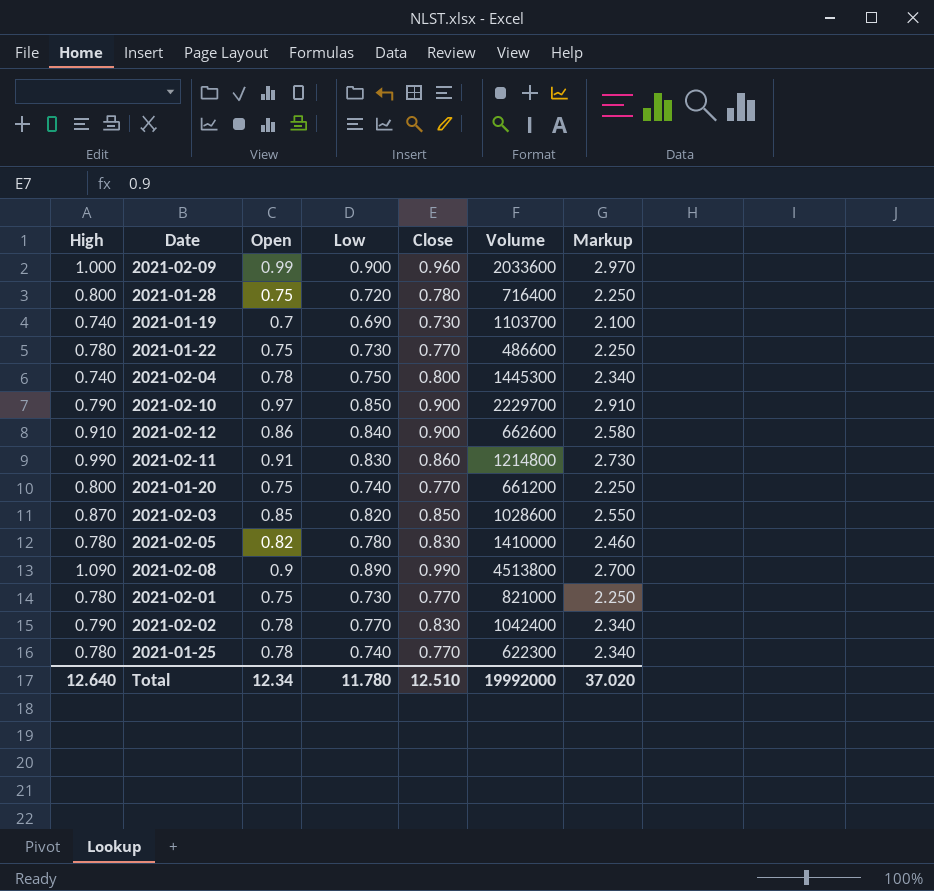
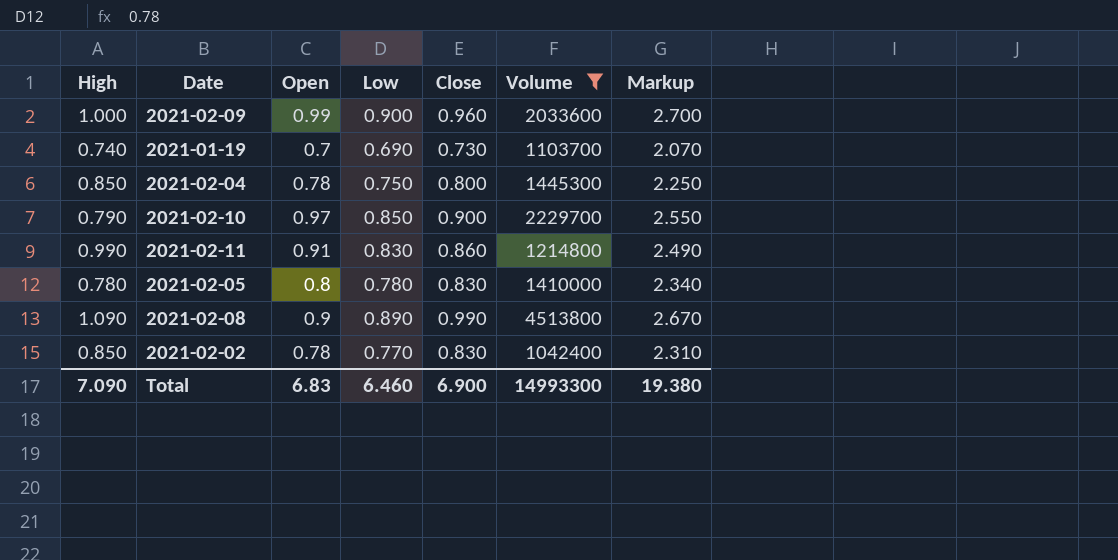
filter: none -> Volume >= 1042400
column Markup | formula: [Open] * 3 -> [Low] * 3
2021-02-04 | High: 0.740 -> 0.850
2021-02-05 | Open: 0.82 -> 0.8
2021-02-02 | High: 0.790 -> 0.850
Total | High: 12.640 -> 7.090
Total | Open: 12.34 -> 6.83
Total | Low: 11.780 -> 6.460
Total | Close: 12.510 -> 6.900
Total | Volume: 19992000 -> 14993300
Total | Markup: 37.020 -> 19.380

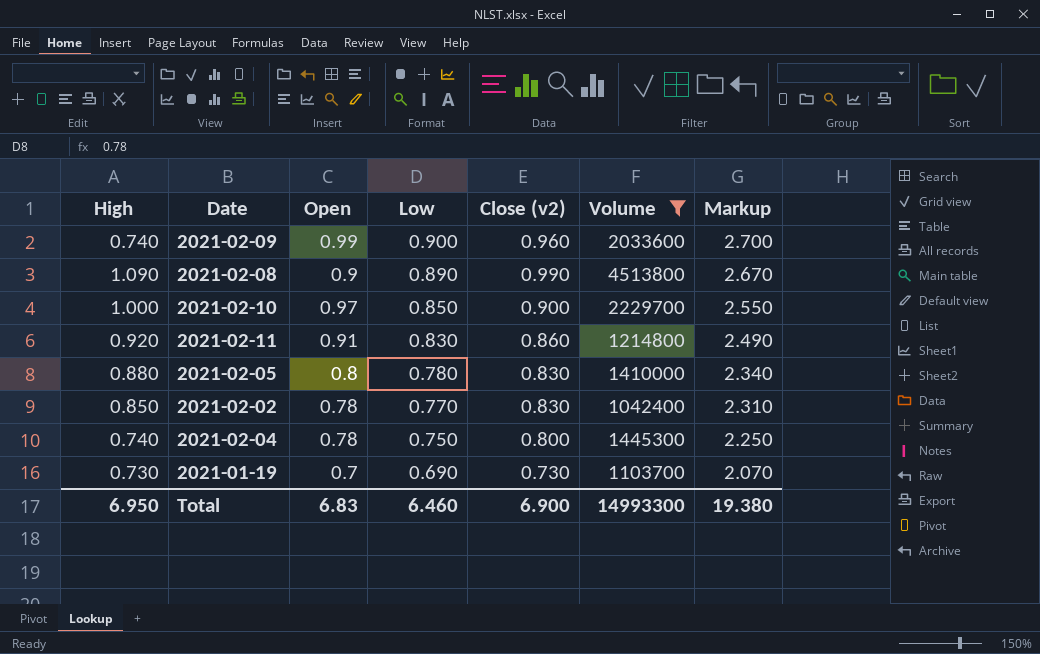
row order: none -> Low descending
column name: Close -> Close (v2)
2021-02-09 | High: 1.000 -> 0.740
2021-02-10 | High: 0.790 -> 1.000
2021-02-11 | High: 0.990 -> 0.920
2021-02-05 | High: 0.780 -> 0.880
2021-02-04 | High: 0.850 -> 0.740
2021-01-19 | High: 0.740 -> 0.730
Total | High: 7.090 -> 6.950

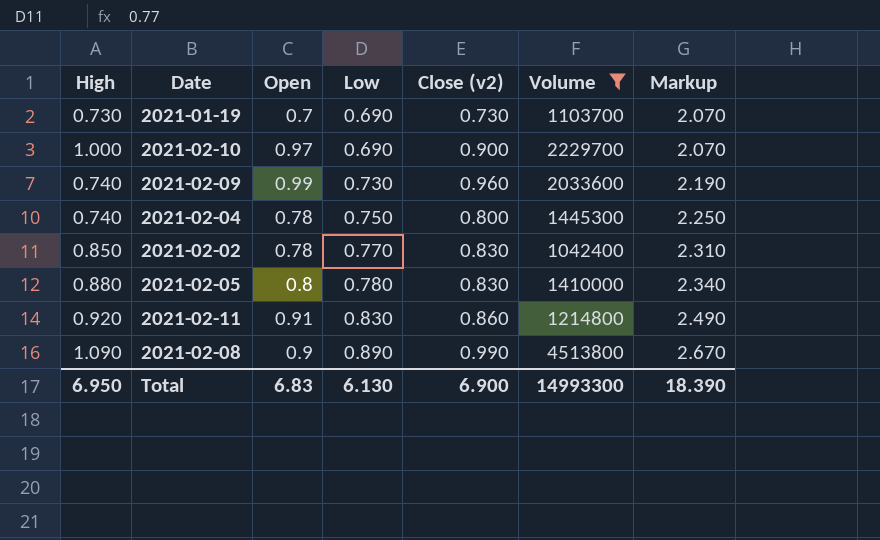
row order: Low descending -> Low ascending
2021-02-10 | Low: 0.850 -> 0.690
2021-02-10 | Markup: 2.550 -> 2.070
2021-02-09 | Low: 0.900 -> 0.730
2021-02-09 | Markup: 2.700 -> 2.190
Total | Low: 6.460 -> 6.130
Total | Markup: 19.380 -> 18.390

